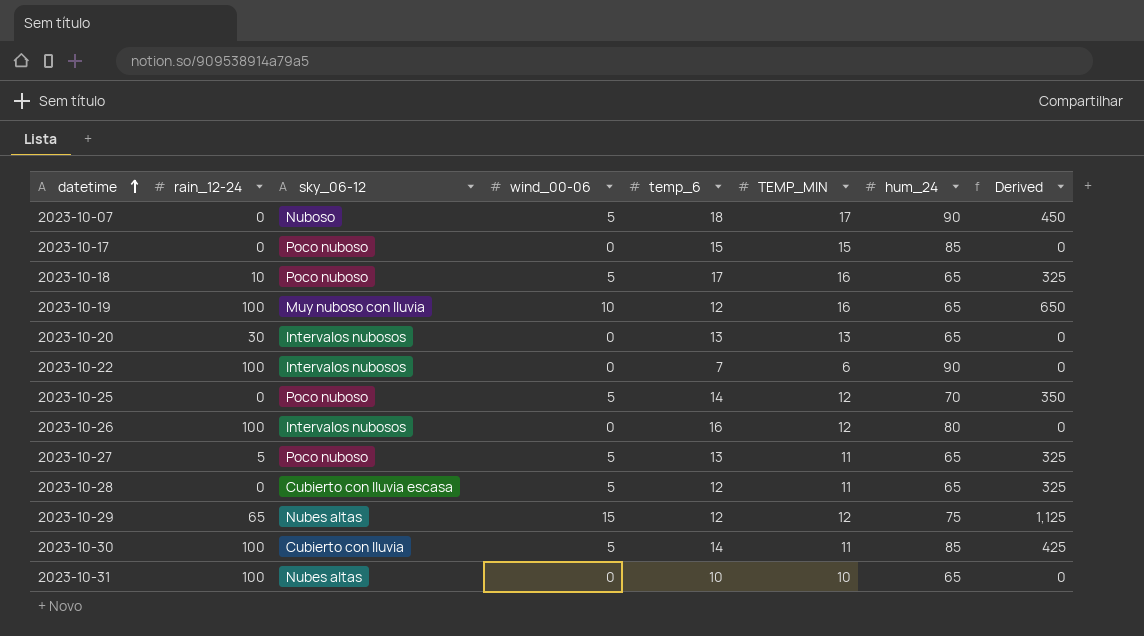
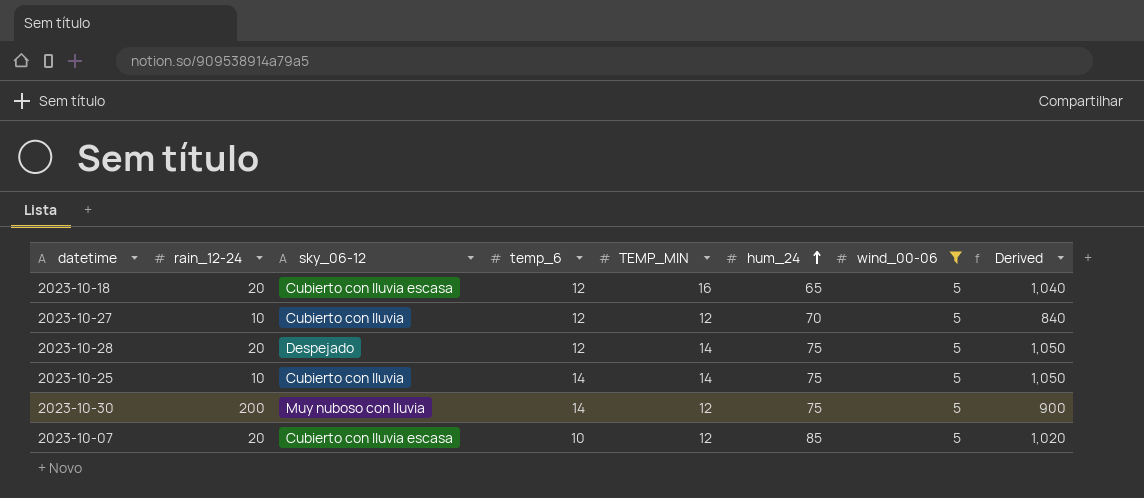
filter: none -> wind_00-06 = 5
row order: datetime ascending -> hum_24 ascending
column wind_00-06 | position: 4 -> 7
column Derived | formula: [wind_00-06] * [hum_24] -> [TEMP_MIN] * [hum_24]
2023-10-18 | rain_12-24: 10 -> 20
2023-10-18 | sky_06-12: Poco nuboso -> Cubierto con lluvia escasa
2023-10-18 | temp_6: 17 -> 12
2023-10-27 | rain_12-24: 5 -> 10
2023-10-27 | sky_06-12: Poco nuboso -> Cubierto con lluvia
2023-10-27 | temp_6: 13 -> 12
2023-10-27 | TEMP_MIN: 11 -> 12
2023-10-27 | hum_24: 65 -> 70
2023-10-28 | rain_12-24: 0 -> 20
2023-10-28 | sky_06-12: Cubierto con lluvia escasa -> Despejado
2023-10-28 | TEMP_MIN: 11 -> 14
2023-10-28 | hum_24: 65 -> 75
2023-10-25 | rain_12-24: 0 -> 10
2023-10-25 | sky_06-12: Poco nuboso -> Cubierto con lluvia
2023-10-25 | TEMP_MIN: 12 -> 14
2023-10-25 | hum_24: 70 -> 75
2023-10-30 | rain_12-24: 100 -> 200
2023-10-30 | sky_06-12: Cubierto con lluvia -> Muy nuboso con lluvia
2023-10-30 | TEMP_MIN: 11 -> 12
2023-10-30 | hum_24: 85 -> 75
2023-10-07 | rain_12-24: 0 -> 20
2023-10-07 | sky_06-12: Nuboso -> Cubierto con lluvia escasa
2023-10-07 | temp_6: 18 -> 10
2023-10-07 | TEMP_MIN: 17 -> 12
2023-10-07 | hum_24: 90 -> 85

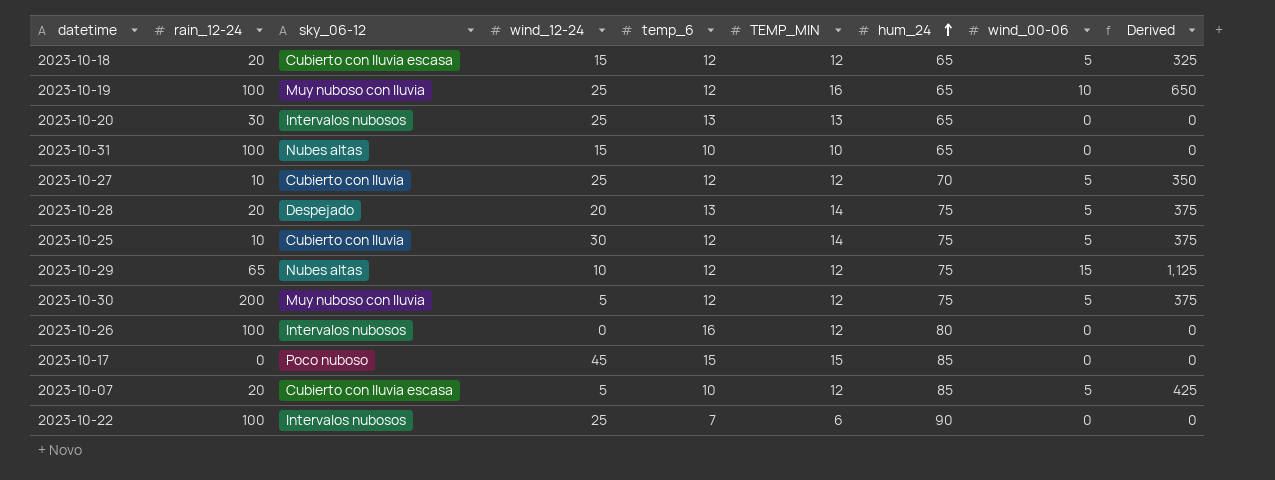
filter: wind_00-06 = 5 -> none
column wind_12-24 | position: none -> 4
column Derived | formula: [TEMP_MIN] * [hum_24] -> [hum_24] * [wind_00-06]
2023-10-18 | TEMP_MIN: 16 -> 12
2023-10-28 | temp_6: 12 -> 13
2023-10-25 | temp_6: 14 -> 12
2023-10-30 | temp_6: 14 -> 12

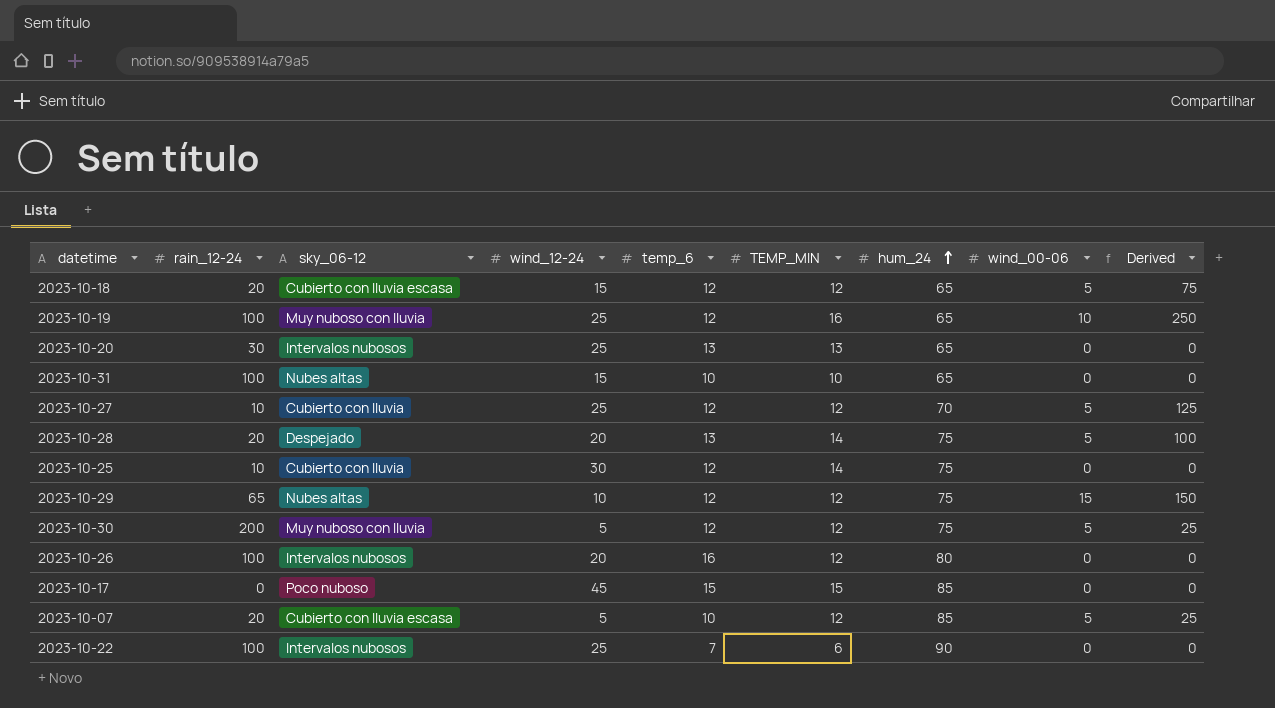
column Derived | formula: [hum_24] * [wind_00-06] -> [wind_12-24] * [wind_00-06]
2023-10-25 | wind_00-06: 5 -> 0
2023-10-26 | wind_12-24: 0 -> 20

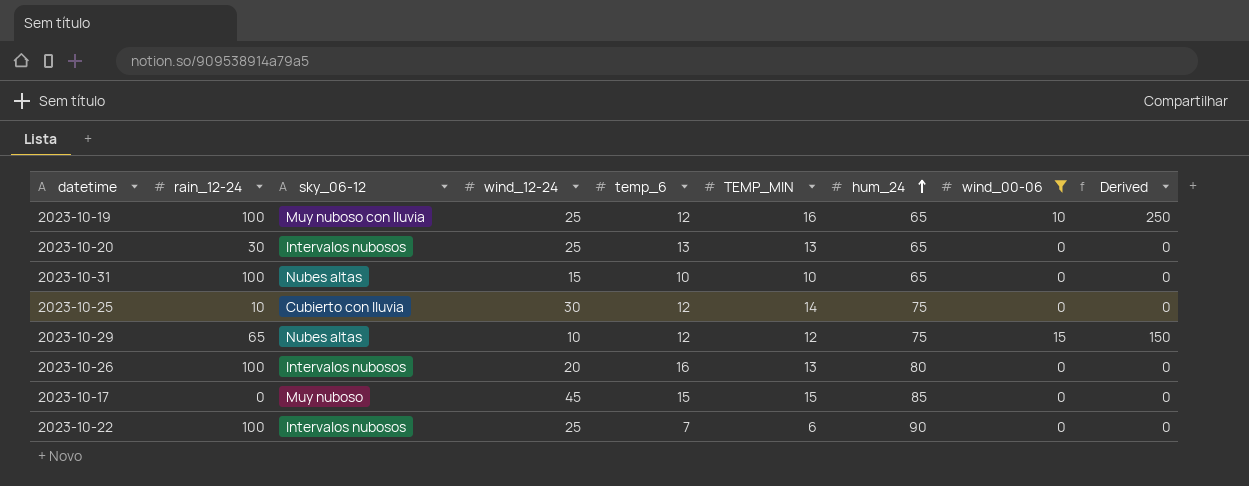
filter: none -> wind_00-06 != 5
2023-10-26 | TEMP_MIN: 12 -> 13
2023-10-17 | sky_06-12: Poco nuboso -> Muy nuboso

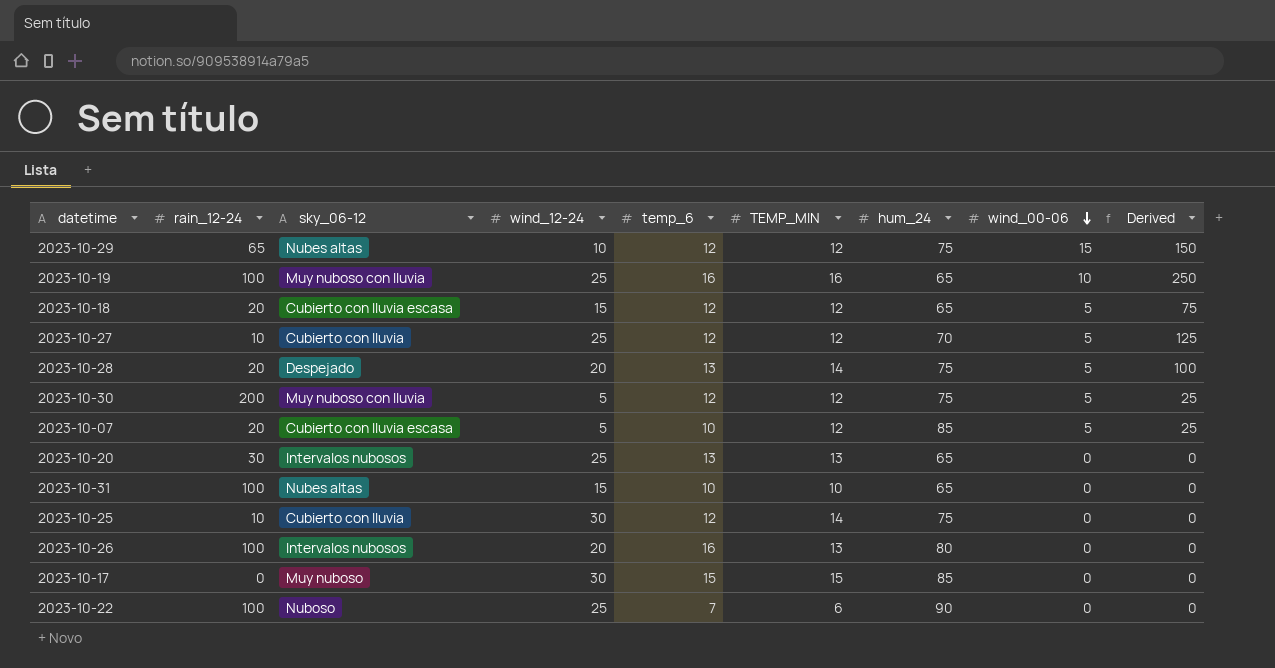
filter: wind_00-06 != 5 -> none
row order: hum_24 ascending -> wind_00-06 descending
2023-10-19 | temp_6: 12 -> 16
2023-10-17 | wind_12-24: 45 -> 30
2023-10-22 | sky_06-12: Intervalos nubosos -> Nuboso

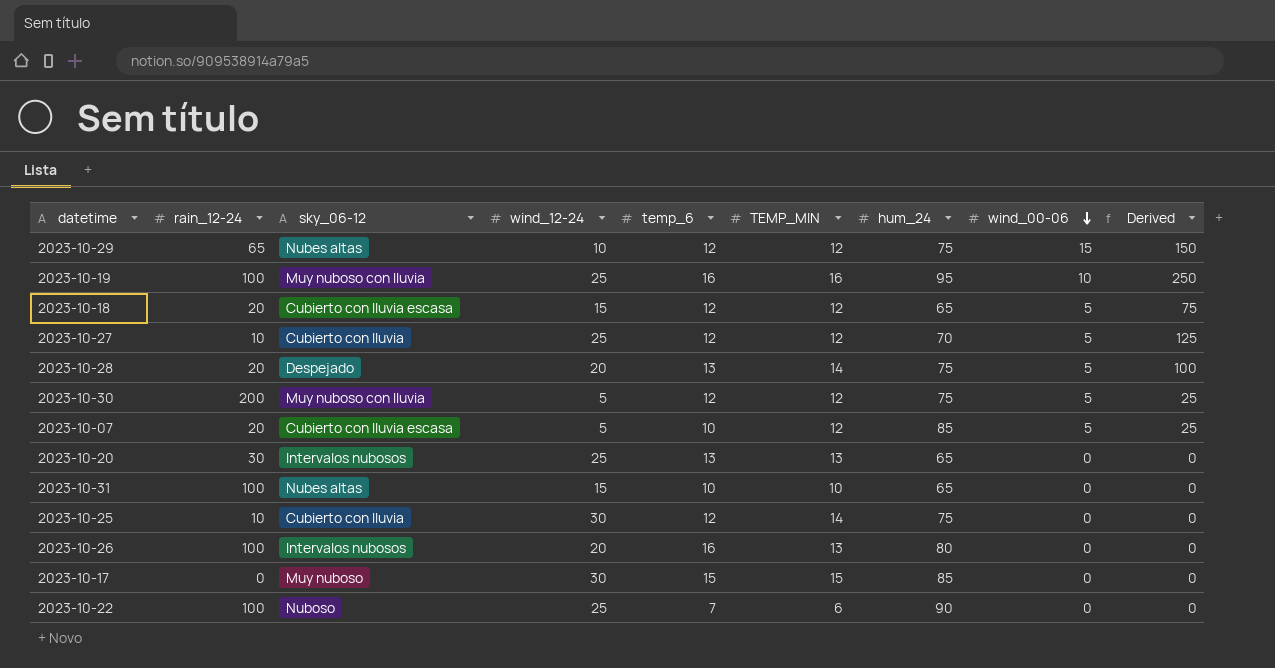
2023-10-19 | hum_24: 65 -> 95

